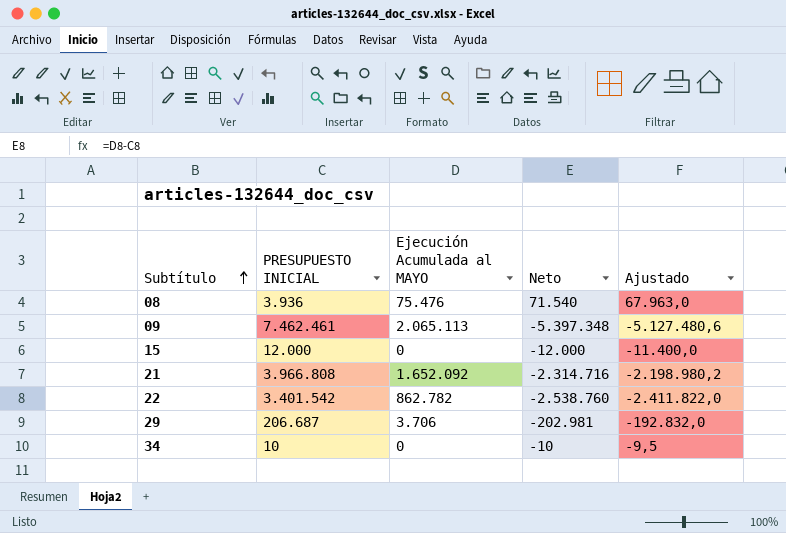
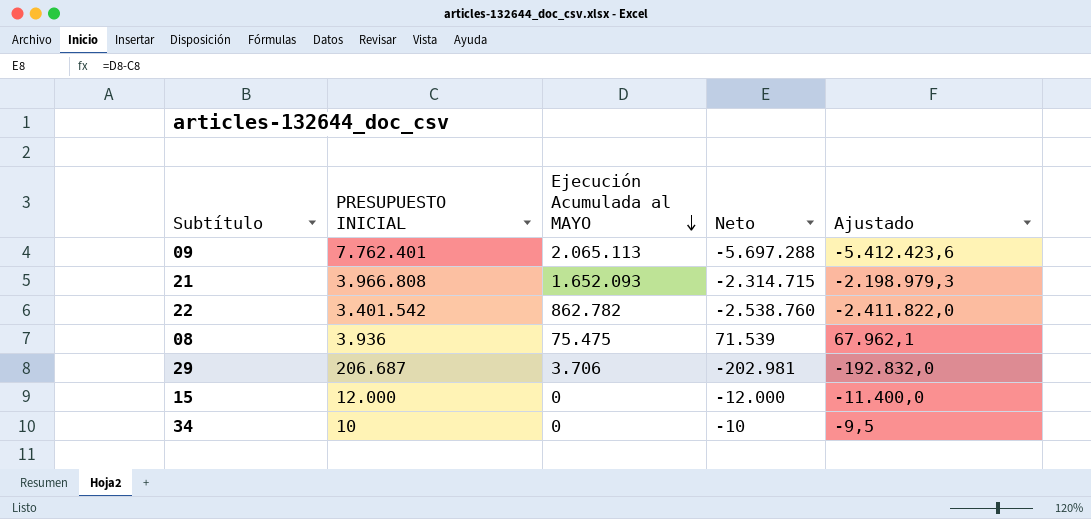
row order: Subtítulo ascending -> Ejecución Acumulada al MAYO descending
09 | PRESUPUESTO INICIAL: 7.462.461 -> 7.762.401
09 | Neto: -5.397.348 -> -5.697.288
09 | Ajustado: -5.127.480,6 -> -5.412.423,6
21 | Ejecución Acumulada al MAYO: 1.652.092 -> 1.652.093
21 | Neto: -2.314.716 -> -2.314.715
21 | Ajustado: -2.198.980,2 -> -2.198.979,3
08 | Ejecución Acumulada al MAYO: 75.476 -> 75.475
08 | Neto: 71.540 -> 71.539
08 | Ajustado: 67.963,0 -> 67.962,1

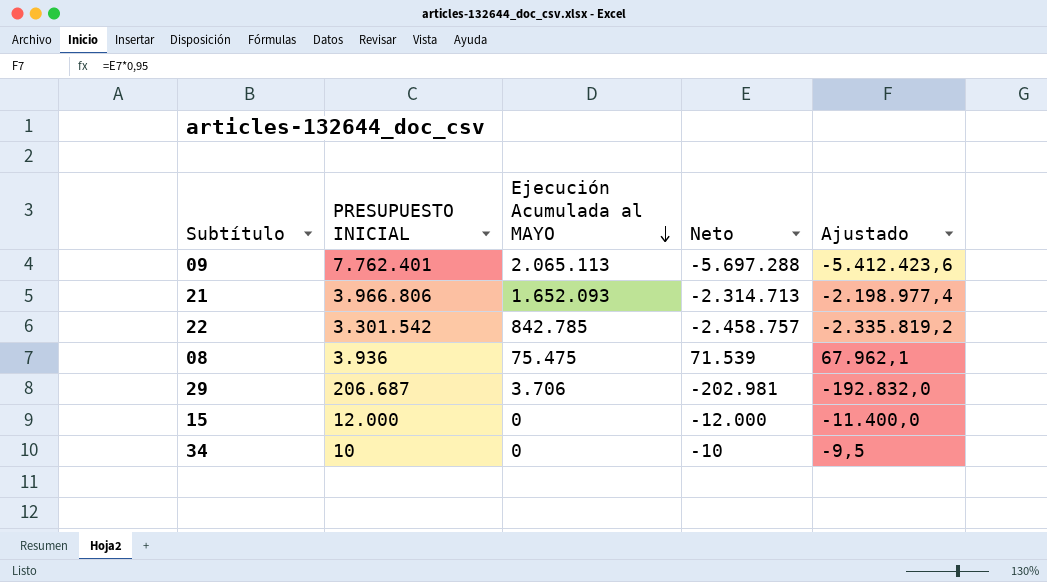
21 | PRESUPUESTO INICIAL: 3.966.808 -> 3.966.806
21 | Neto: -2.314.715 -> -2.314.713
21 | Ajustado: -2.198.979,3 -> -2.198.977,4
22 | PRESUPUESTO INICIAL: 3.401.542 -> 3.301.542
22 | Ejecución Acumulada al MAYO: 862.782 -> 842.785
22 | Neto: -2.538.760 -> -2.458.757
22 | Ajustado: -2.411.822,0 -> -2.335.819,2

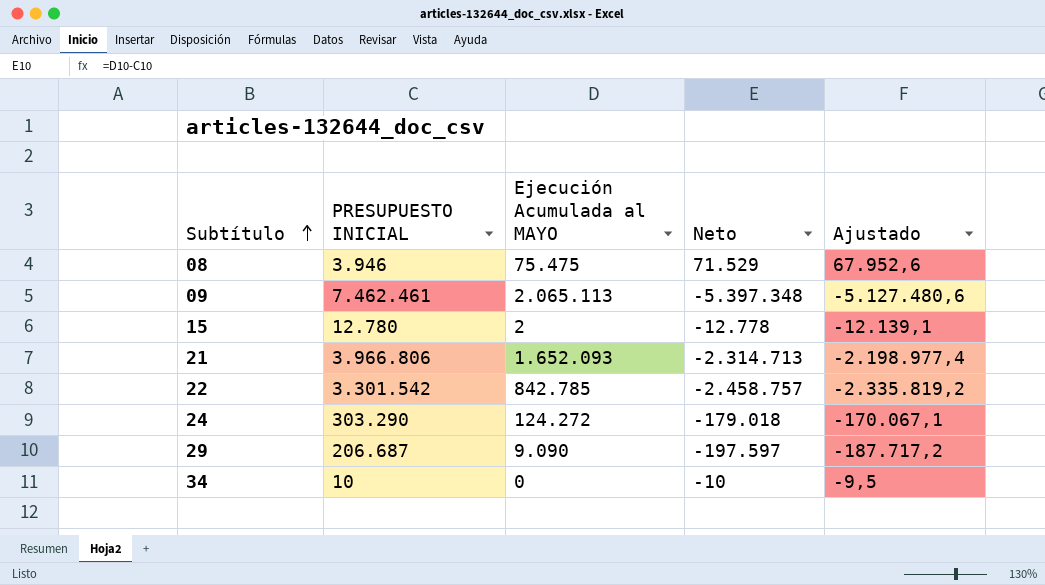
row order: Ejecución Acumulada al MAYO descending -> Subtítulo ascending
08 | PRESUPUESTO INICIAL: 3.936 -> 3.946
08 | Neto: 71.539 -> 71.529
08 | Ajustado: 67.962,1 -> 67.952,6
09 | PRESUPUESTO INICIAL: 7.762.401 -> 7.462.461
09 | Neto: -5.697.288 -> -5.397.348
09 | Ajustado: -5.412.423,6 -> -5.127.480,6
15 | PRESUPUESTO INICIAL: 12.000 -> 12.780
15 | Ejecución Acumulada al MAYO: 0 -> 2
15 | Neto: -12.000 -> -12.778
15 | Ajustado: -11.400,0 -> -12.139,1
row 24: none -> 303.290 | 124.272 | -179.018 | -170.067,1
29 | Ejecución Acumulada al MAYO: 3.706 -> 9.090
29 | Neto: -202.981 -> -197.597
29 | Ajustado: -192.832,0 -> -187.717,2

